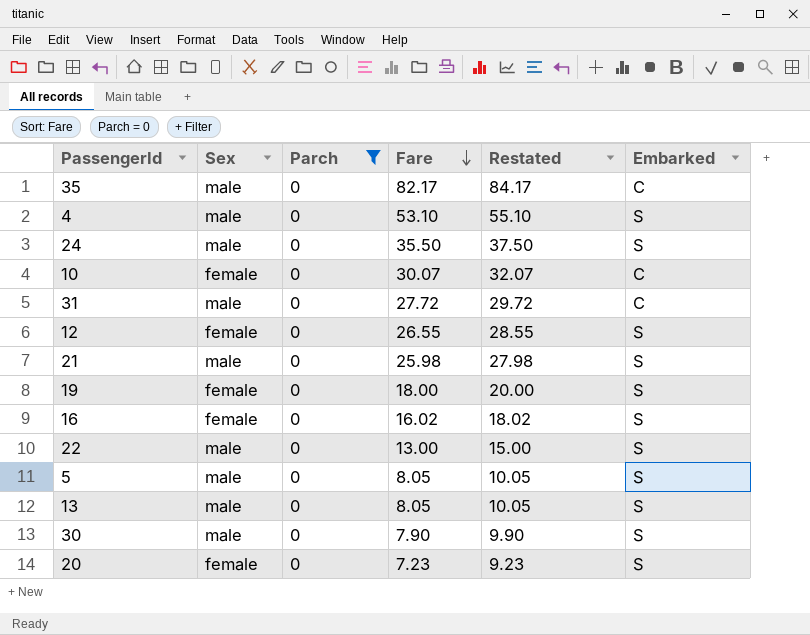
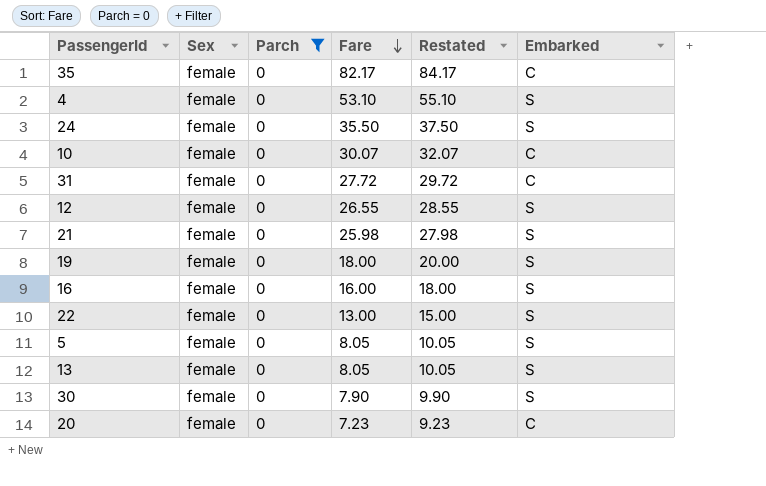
35 | Sex: male -> female
4 | Sex: male -> female
24 | Sex: male -> female
31 | Sex: male -> female
21 | Sex: male -> female
16 | Fare: 16.02 -> 16.00
16 | Restated: 18.02 -> 18.00
22 | Sex: male -> female
5 | Sex: male -> female
13 | Sex: male -> female
30 | Sex: male -> female
20 | Embarked: S -> C

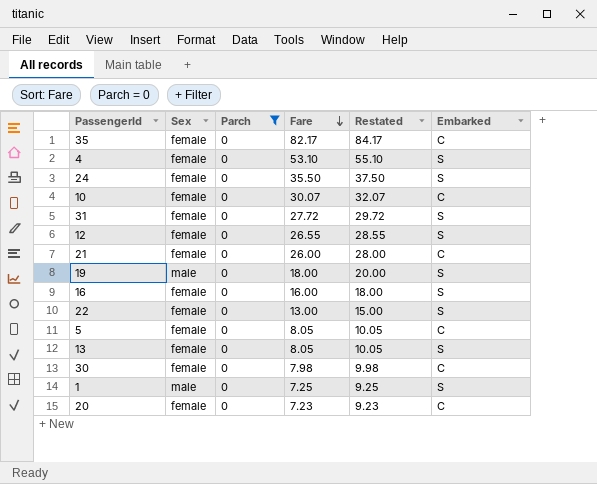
31 | Embarked: C -> S
21 | Fare: 25.98 -> 26.00
21 | Restated: 27.98 -> 28.00
21 | Embarked: S -> C
19 | Sex: female -> male
5 | Embarked: S -> C
30 | Fare: 7.90 -> 7.98
30 | Restated: 9.90 -> 9.98
30 | Embarked: S -> C
row 1: none -> male | 0 | 7.25 | 9.25 | S

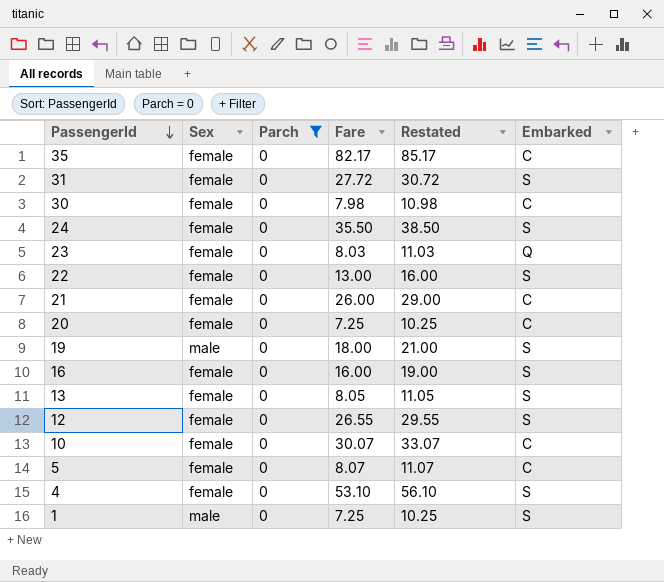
row order: Fare descending -> PassengerId descending
column Restated | formula: [Fare] + 2 -> [Fare] + 3
row 23: none -> female | 0 | 8.03 | 11.03 | Q
20 | Fare: 7.23 -> 7.25
5 | Fare: 8.05 -> 8.07

